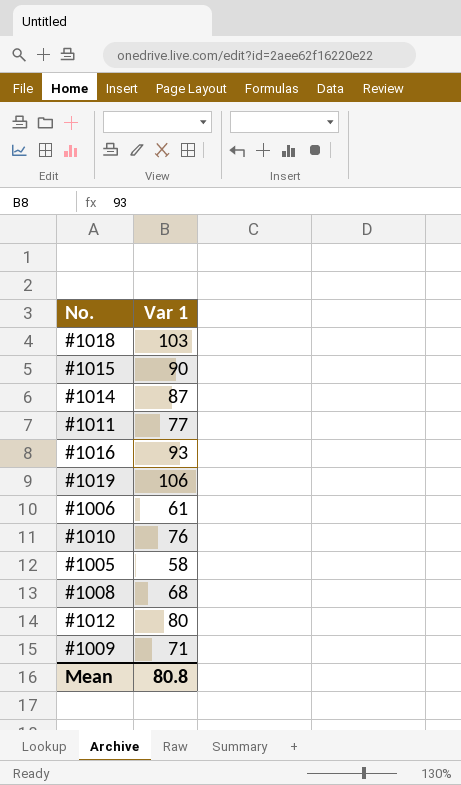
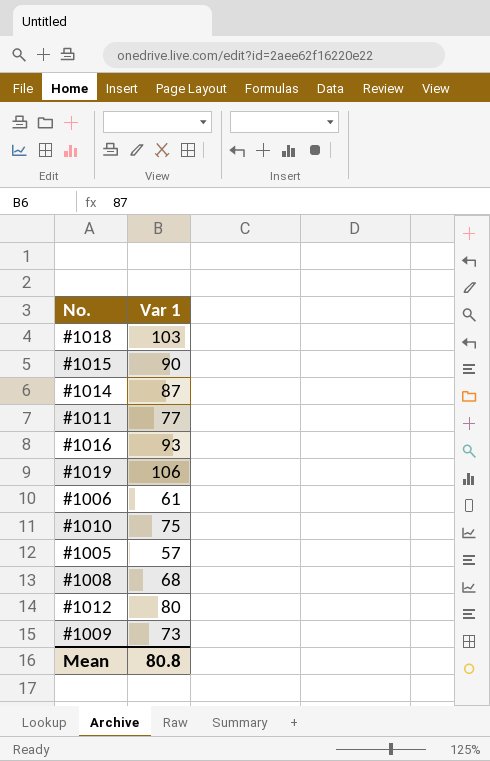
#1010 | Var 1: 76 -> 75
#1005 | Var 1: 58 -> 57
#1009 | Var 1: 71 -> 73

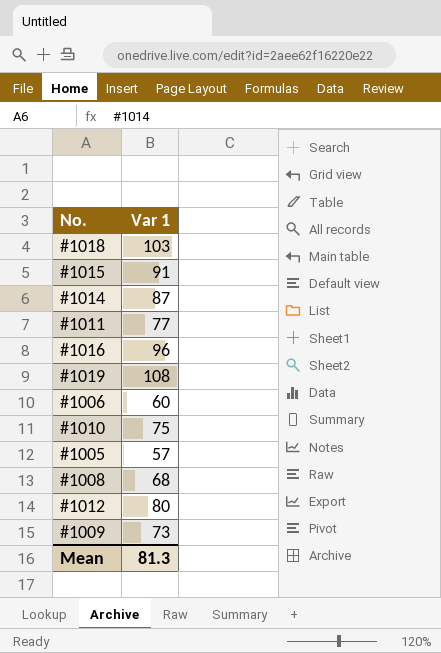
#1015 | Var 1: 90 -> 91
#1016 | Var 1: 93 -> 96
#1019 | Var 1: 106 -> 108
#1006 | Var 1: 61 -> 60
Mean | Var 1: 80.8 -> 81.3

